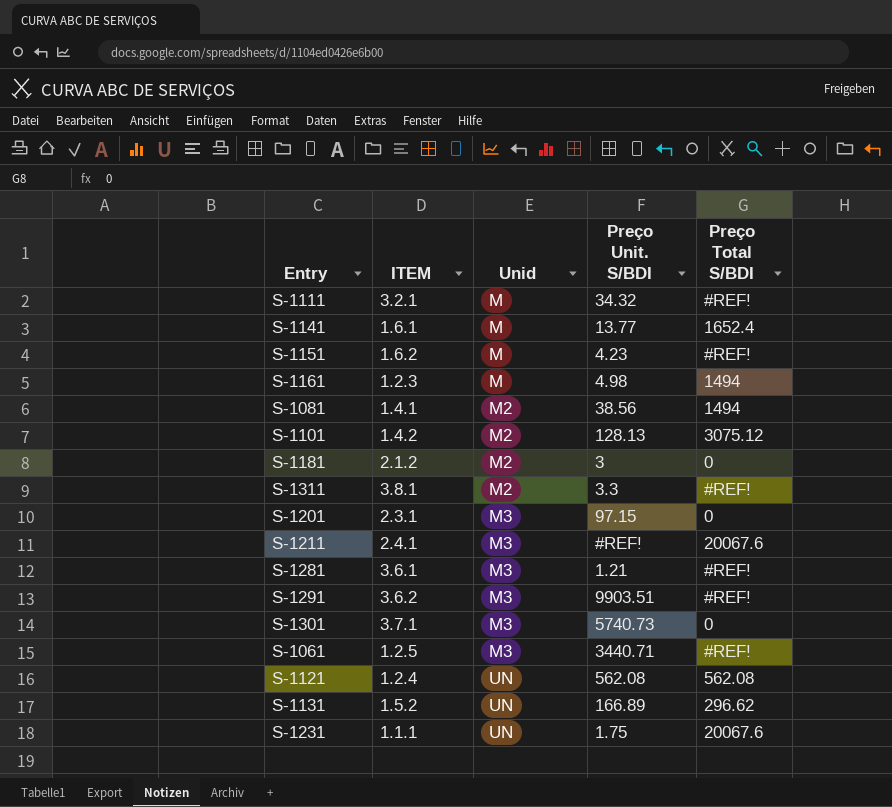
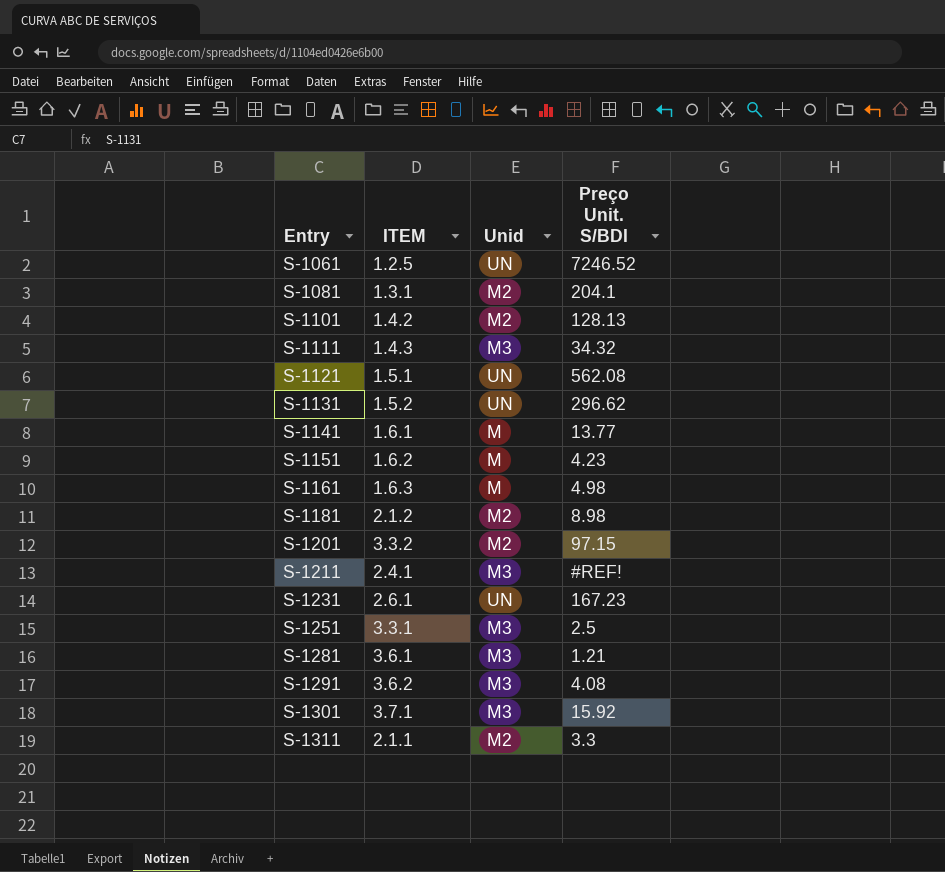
row order: Unid ascending -> Entry ascending
column Preço Total S/BDI | position: 5 -> none
S-1061 | Unid: M3 -> UN
S-1061 | Preço Unit. S/BDI: 3440.71 -> 7246.52
S-1081 | ITEM: 1.4.1 -> 1.3.1
S-1081 | Preço Unit. S/BDI: 38.56 -> 204.1
S-1111 | ITEM: 3.2.1 -> 1.4.3
S-1111 | Unid: M -> M3
S-1121 | ITEM: 1.2.4 -> 1.5.1
S-1131 | Preço Unit. S/BDI: 166.89 -> 296.62
S-1161 | ITEM: 1.2.3 -> 1.6.3
S-1181 | Preço Unit. S/BDI: 3 -> 8.98
S-1201 | ITEM: 2.3.1 -> 3.3.2
S-1201 | Unid: M3 -> M2
S-1231 | ITEM: 1.1.1 -> 2.6.1
S-1231 | Preço Unit. S/BDI: 1.75 -> 167.23
row S-1251: none -> 3.3.1 | M3 | 2.5
S-1291 | Preço Unit. S/BDI: 9903.51 -> 4.08
S-1301 | Preço Unit. S/BDI: 5740.73 -> 15.92
S-1311 | ITEM: 3.8.1 -> 2.1.1

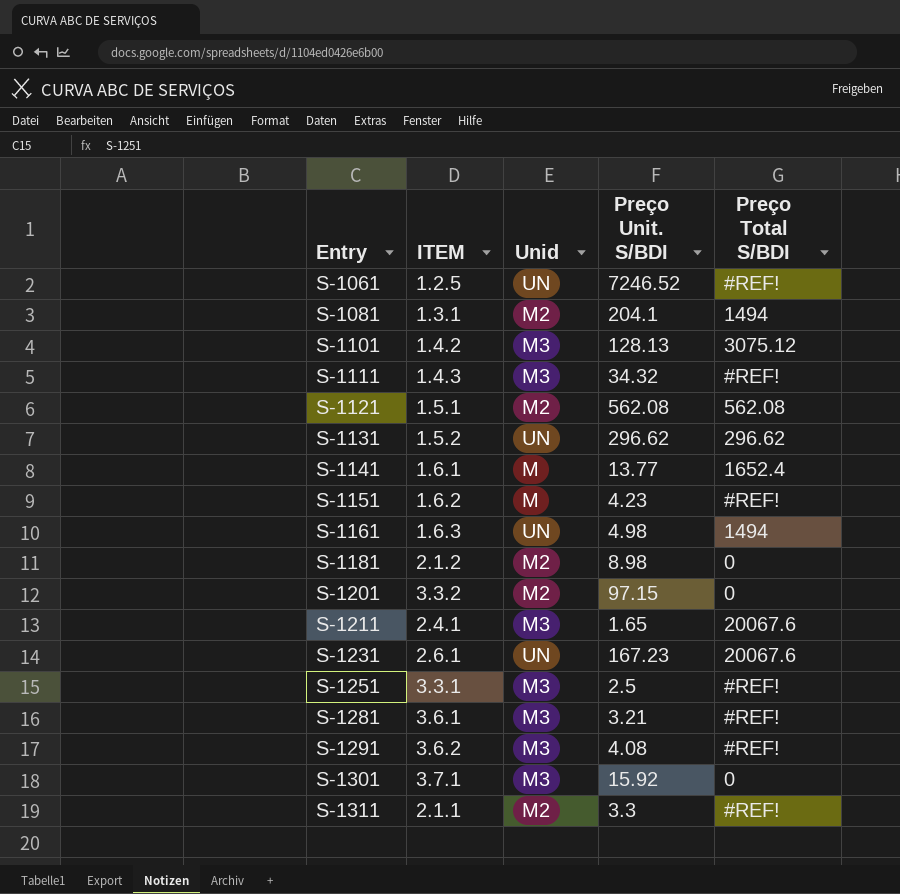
column Preço Total S/BDI | position: none -> 5
S-1101 | Unid: M2 -> M3
S-1121 | Unid: UN -> M2
S-1161 | Unid: M -> UN
S-1211 | Preço Unit. S/BDI: #REF! -> 1.65
S-1281 | Preço Unit. S/BDI: 1.21 -> 3.21

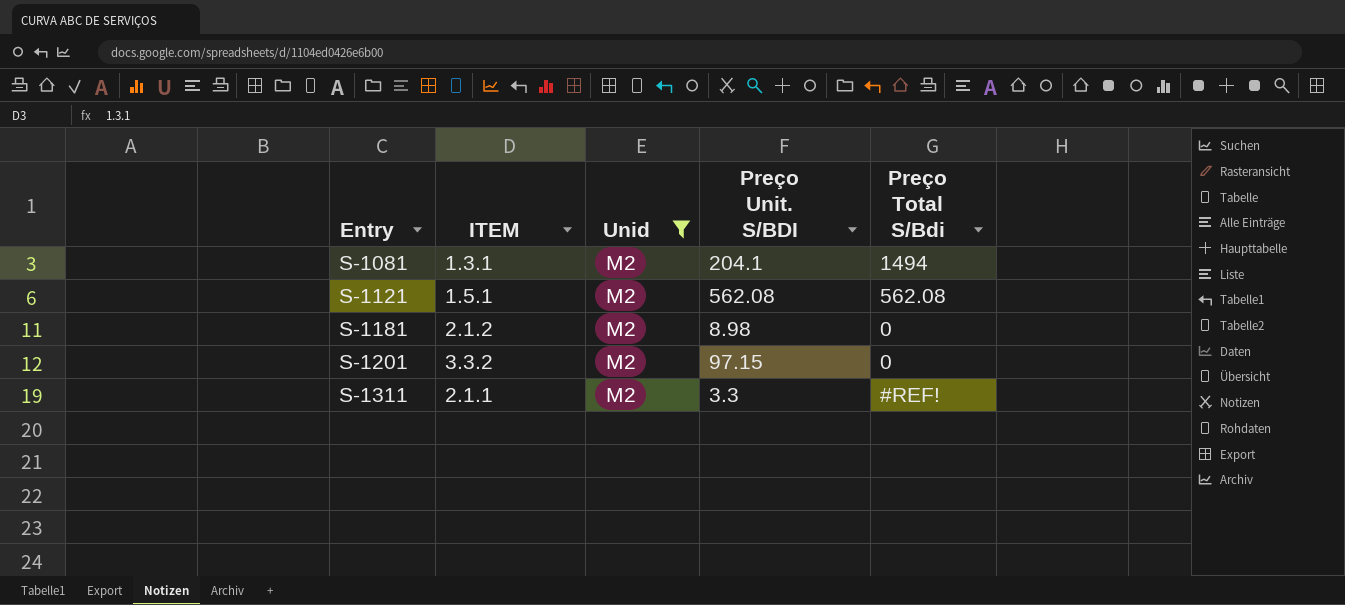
filter: none -> Unid = M2
column name: Preço Total S/BDI -> Preço Total S/Bdi

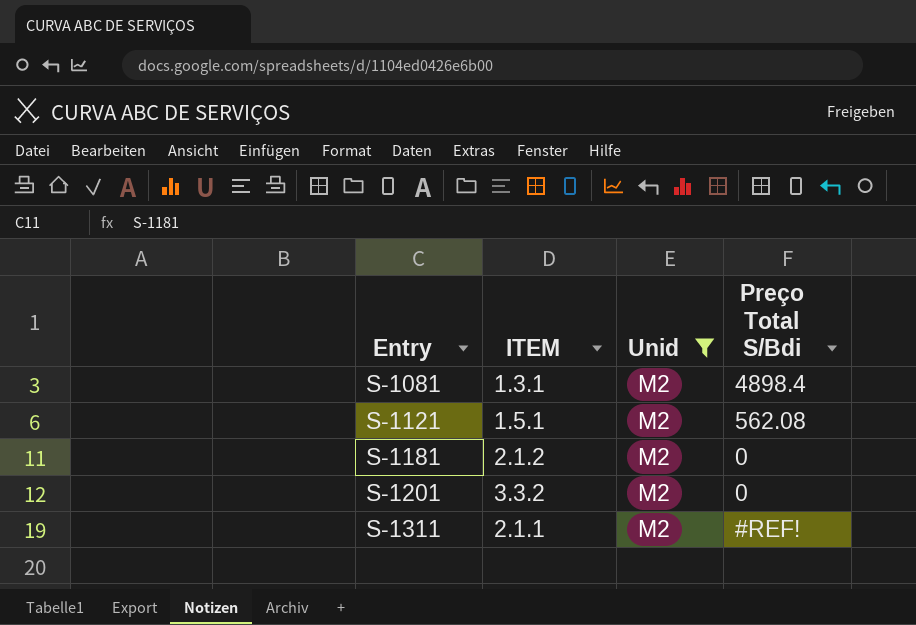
column Preço Unit. S/BDI | position: 4 -> none
S-1081 | Preço Total S/Bdi: 1494 -> 4898.4

